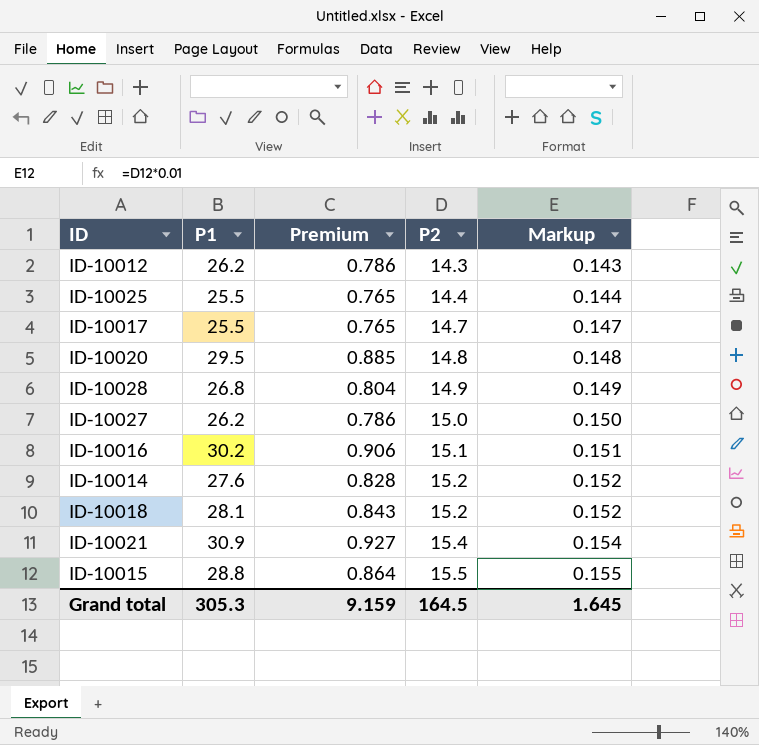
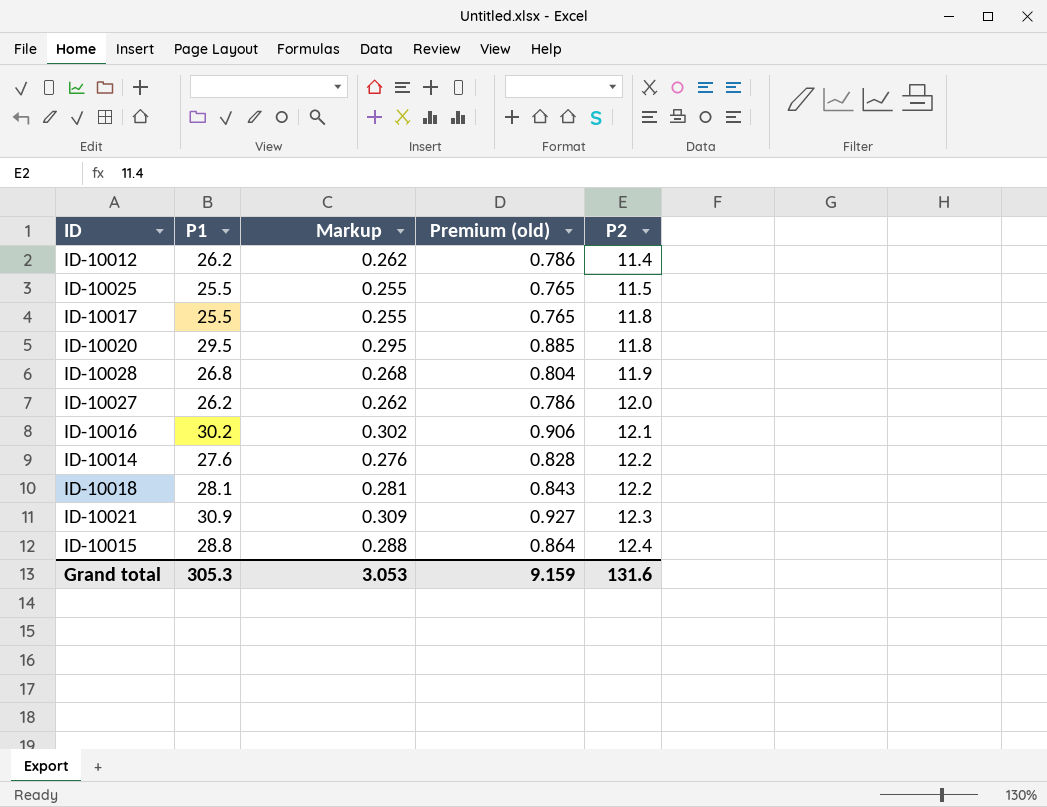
column Markup | formula: [P2] * 0.01 -> [P1] * 0.01
column Markup | position: 5 -> 3
column name: Premium -> Premium (old)
ID-10012 | P2: 14.3 -> 11.4
ID-10025 | P2: 14.4 -> 11.5
ID-10017 | P2: 14.7 -> 11.8
ID-10020 | P2: 14.8 -> 11.8
ID-10028 | P2: 14.9 -> 11.9
ID-10027 | P2: 15.0 -> 12.0
ID-10016 | P2: 15.1 -> 12.1
ID-10014 | P2: 15.2 -> 12.2
ID-10018 | P2: 15.2 -> 12.2
ID-10021 | P2: 15.4 -> 12.3
ID-10015 | P2: 15.5 -> 12.4
Grand total | Markup: 1.645 -> 3.053
Grand total | P2: 164.5 -> 131.6

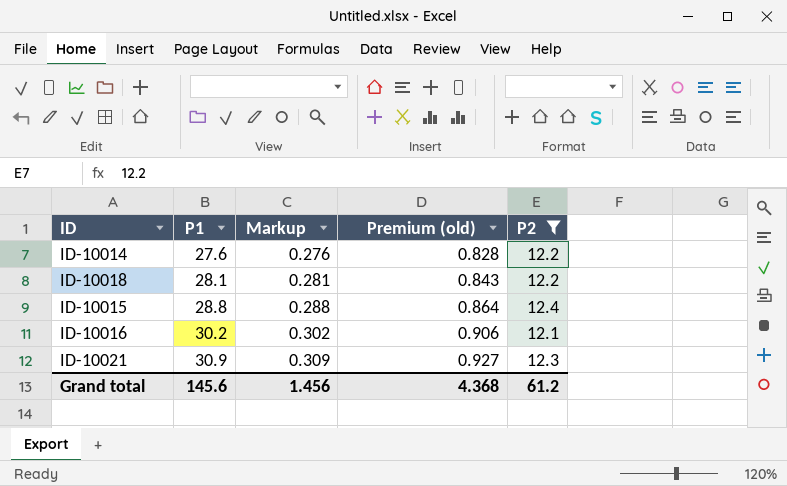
filter: none -> P2 >= 12.1
row order: P2 ascending -> P1 ascending
Grand total | P1: 305.3 -> 145.6
Grand total | Markup: 3.053 -> 1.456
Grand total | Premium (old): 9.159 -> 4.368
Grand total | P2: 131.6 -> 61.2

